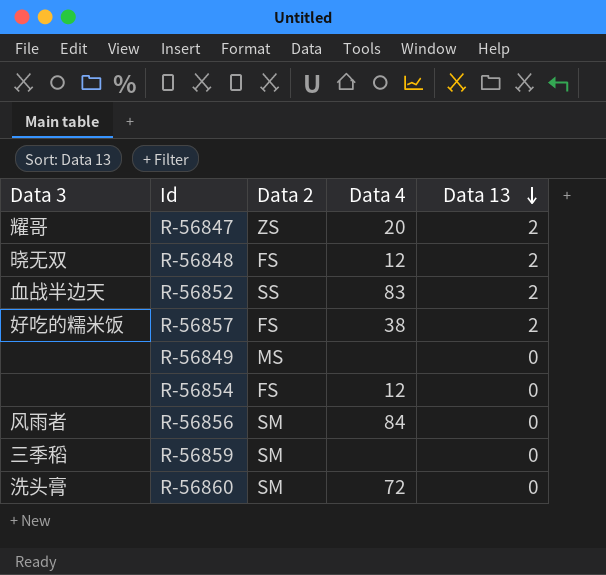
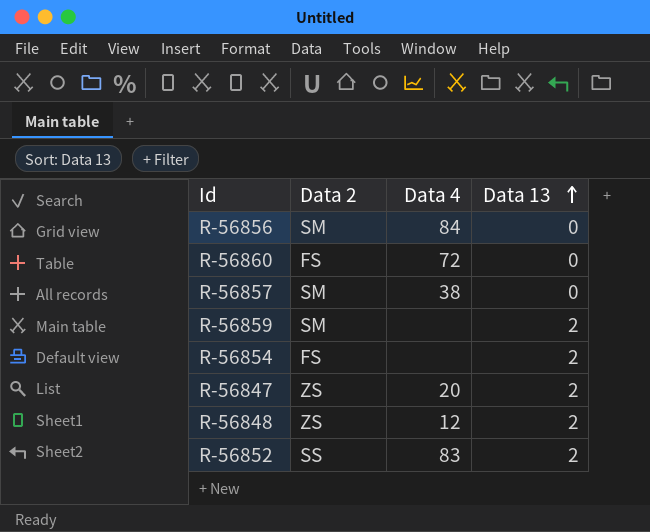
row order: Data 13 descending -> Data 13 ascending
column Data 3 | position: 1 -> none
row R-56849: none | MS | none | 0 -> none
R-56860 | Data 2: SM -> FS
R-56857 | Data 2: FS -> SM
R-56857 | Data 13: 2 -> 0
R-56859 | Data 13: 0 -> 2
R-56854 | Data 4: 12 -> none
R-56854 | Data 13: 0 -> 2
R-56848 | Data 2: FS -> ZS

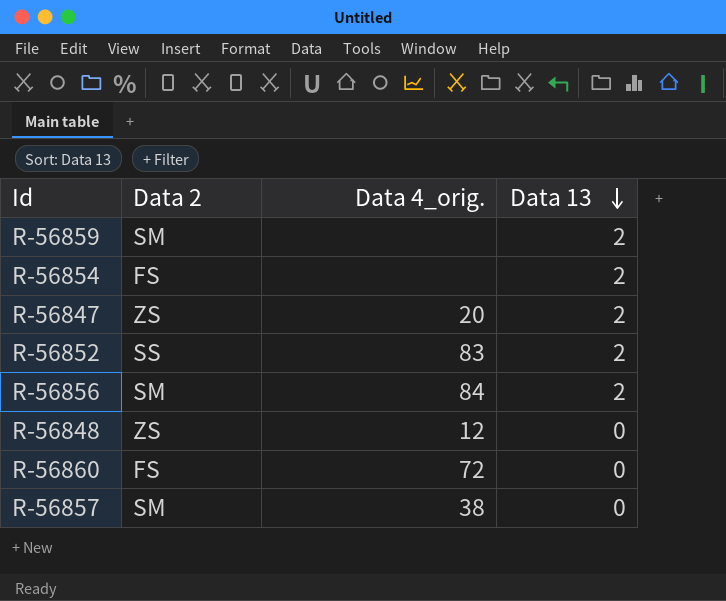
row order: Data 13 ascending -> Data 13 descending
column name: Data 4 -> Data 4_orig.
R-56856 | Data 13: 0 -> 2
R-56848 | Data 13: 2 -> 0

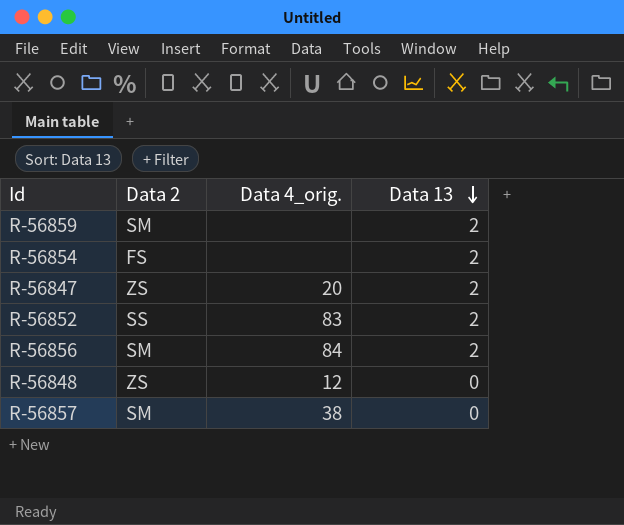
row R-56860: FS | 72 | 0 -> none

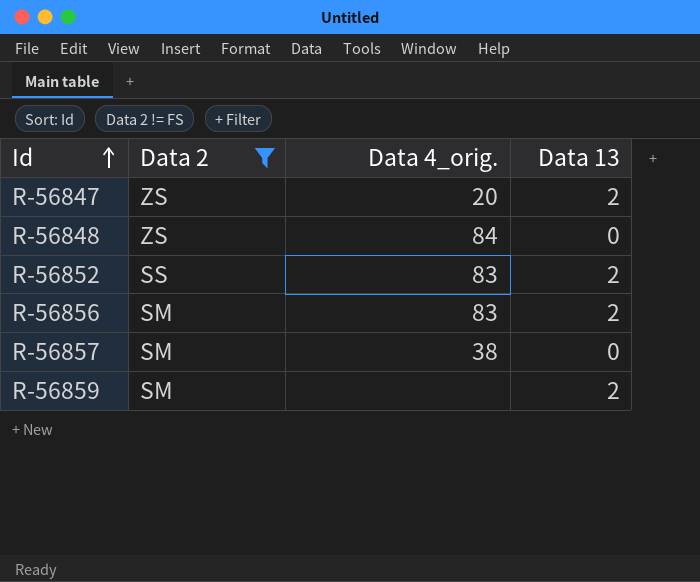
filter: none -> Data 2 != FS
row order: Data 13 descending -> Id ascending
R-56848 | Data 4_orig.: 12 -> 84
R-56856 | Data 4_orig.: 84 -> 83

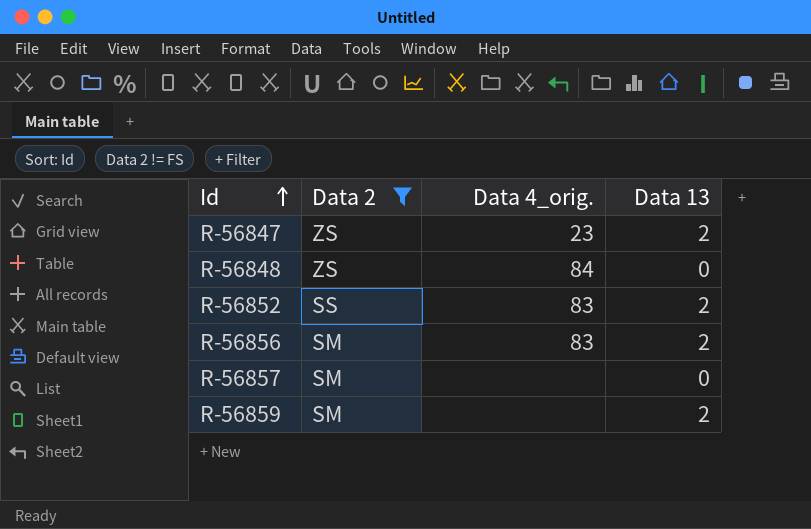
R-56847 | Data 4_orig.: 20 -> 23
R-56857 | Data 4_orig.: 38 -> none

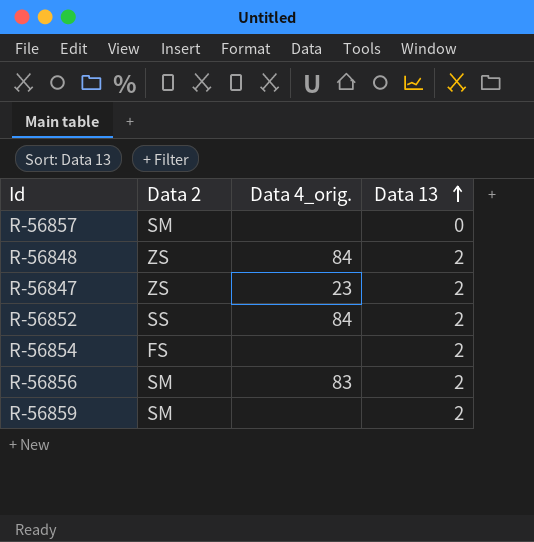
filter: Data 2 != FS -> none
row order: Id ascending -> Data 13 ascending
R-56848 | Data 13: 0 -> 2
R-56852 | Data 4_orig.: 83 -> 84

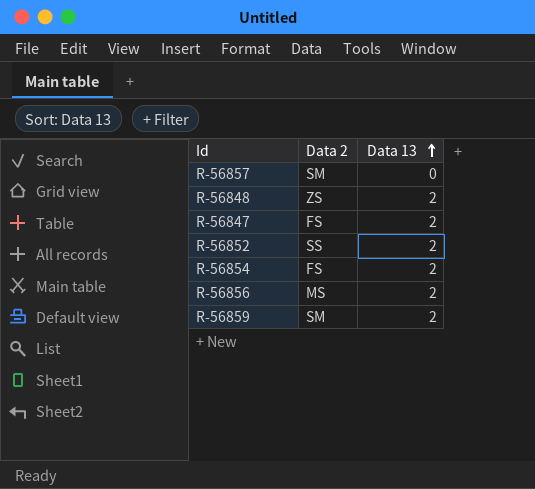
column Data 4_orig. | position: 3 -> none
R-56847 | Data 2: ZS -> FS
R-56856 | Data 2: SM -> MS

